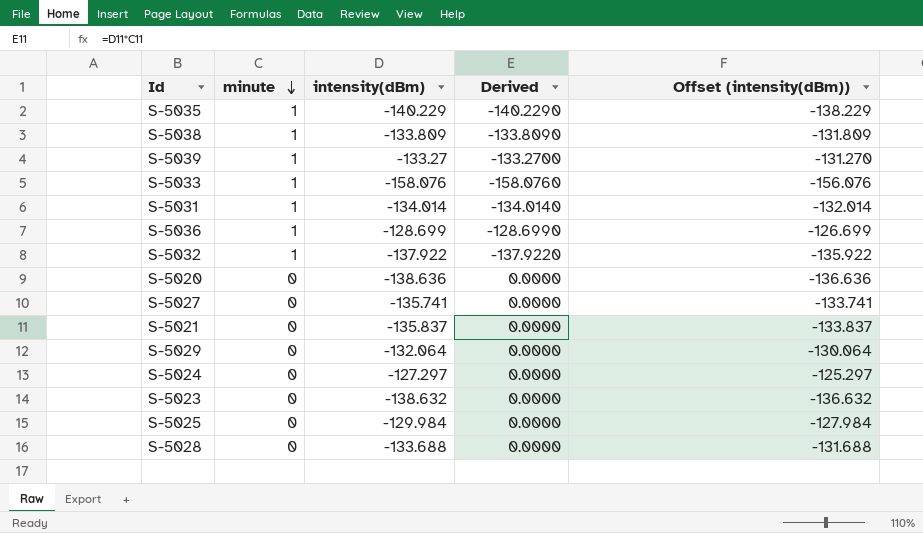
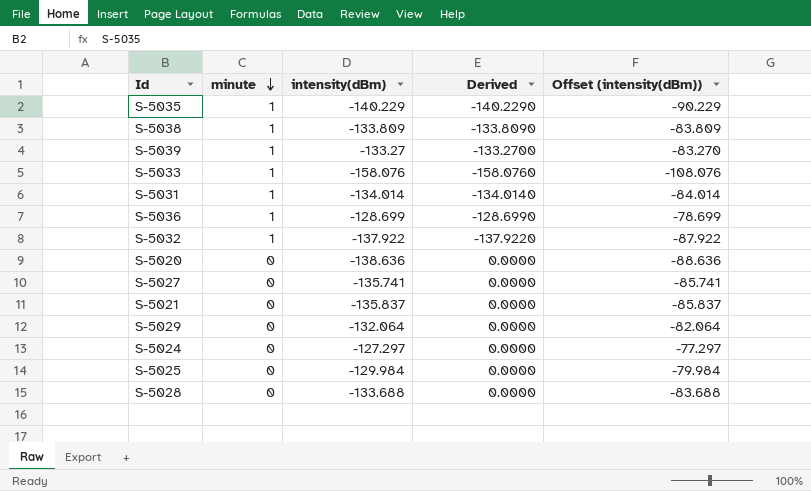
column Offset (intensity(dBm)) | formula: [intensity(dBm)] + 2 -> [intensity(dBm)] + 50
row S-5023: 0 | -138.632 | 0.0000 | -136.632 -> none

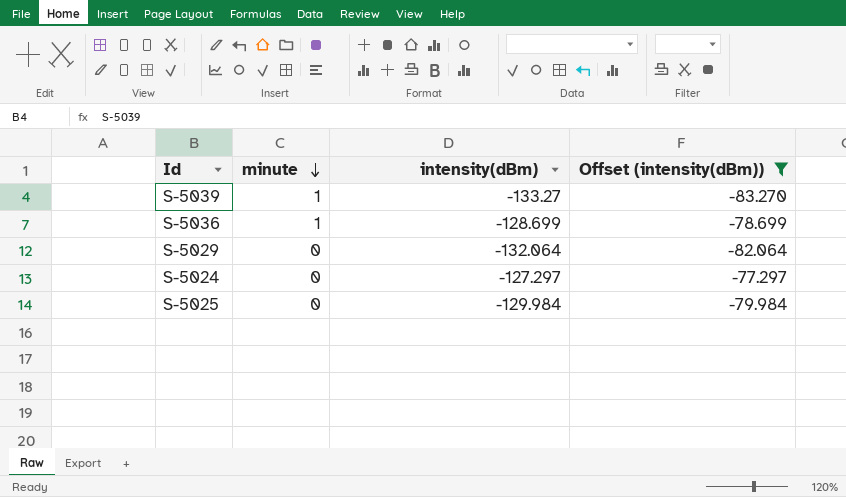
filter: none -> Offset (intensity(dBm)) >= -83.270
column Derived | formula: [minute] * [intensity(dBm)] -> none

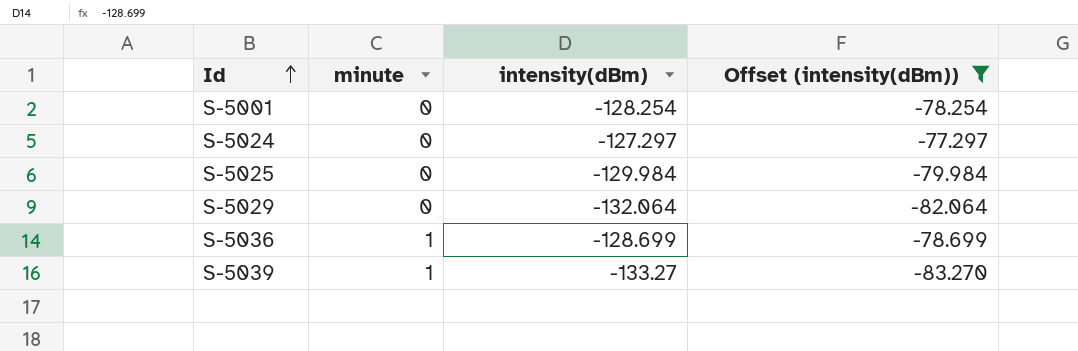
row order: minute descending -> Id ascending
row S-5001: none -> 0 | -128.254 | -78.254

